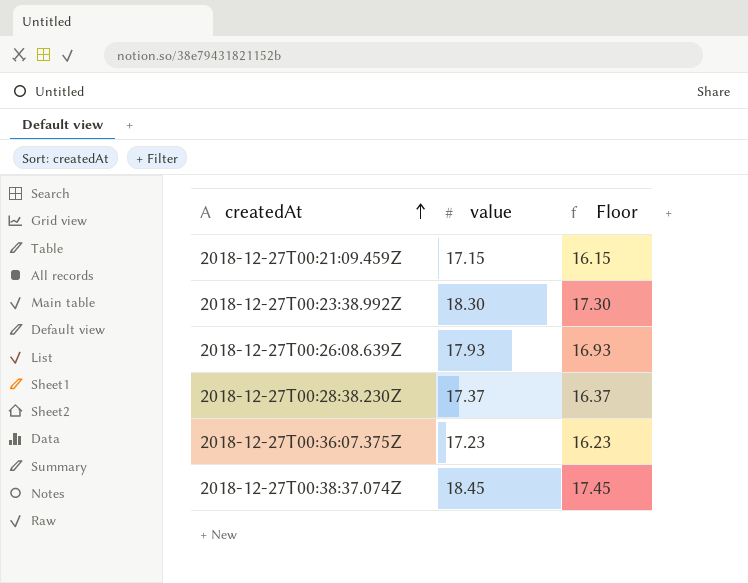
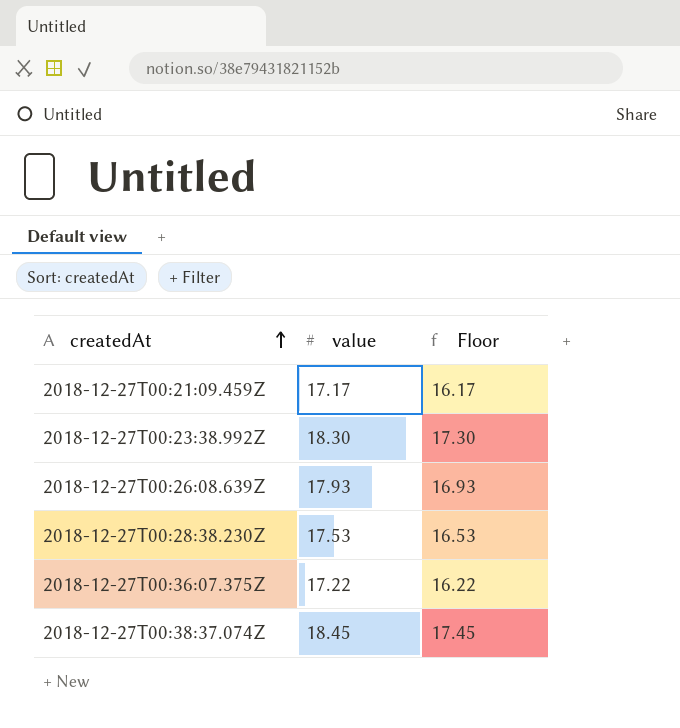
2018-12-27T00:21:09.459Z | value: 17.15 -> 17.17
2018-12-27T00:21:09.459Z | Floor: 16.15 -> 16.17
2018-12-27T00:28:38.230Z | value: 17.37 -> 17.53
2018-12-27T00:28:38.230Z | Floor: 16.37 -> 16.53
2018-12-27T00:36:07.375Z | value: 17.23 -> 17.22
2018-12-27T00:36:07.375Z | Floor: 16.23 -> 16.22

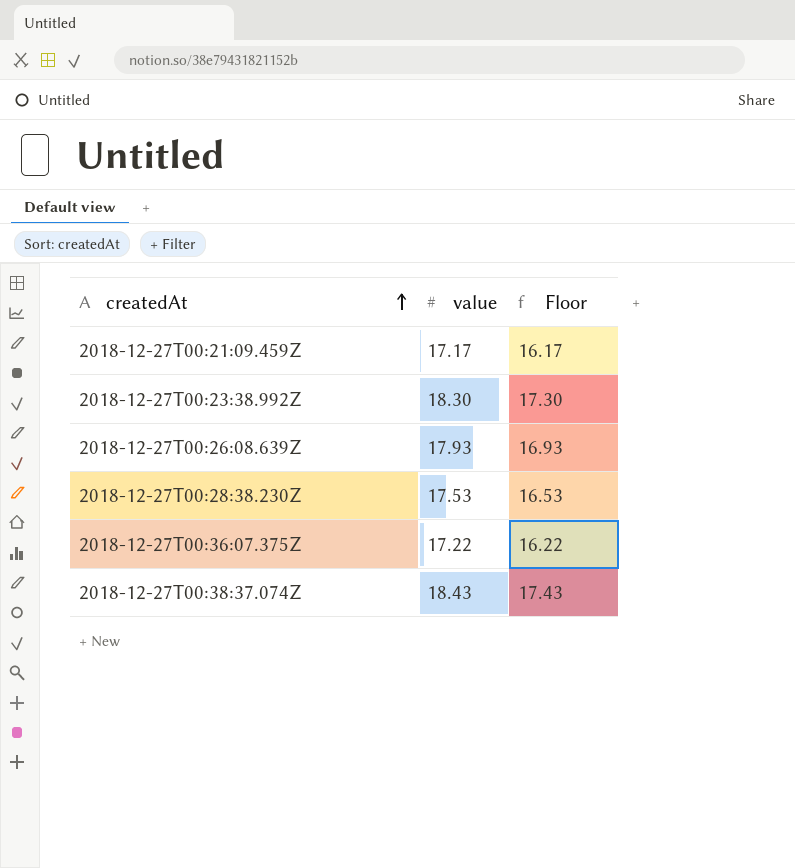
2018-12-27T00:38:37.074Z | value: 18.45 -> 18.43
2018-12-27T00:38:37.074Z | Floor: 17.45 -> 17.43

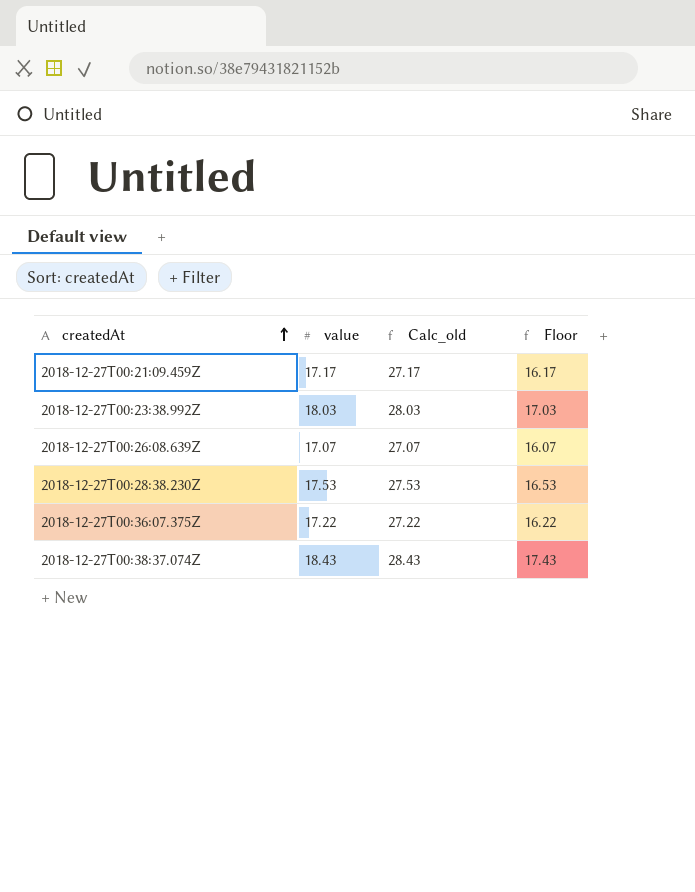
column Calc_old | formula: none -> [value] + 10
2018-12-27T00:23:38.992Z | value: 18.30 -> 18.03
2018-12-27T00:23:38.992Z | Floor: 17.30 -> 17.03
2018-12-27T00:26:08.639Z | value: 17.93 -> 17.07
2018-12-27T00:26:08.639Z | Floor: 16.93 -> 16.07

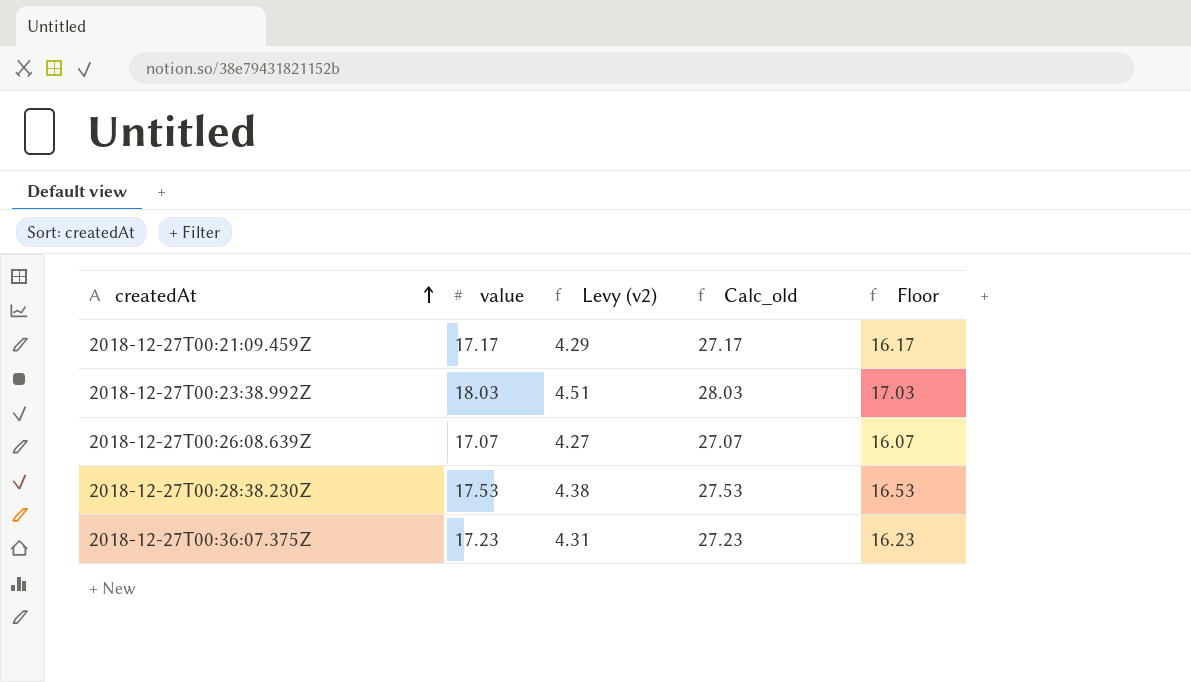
column Levy (v2) | formula: none -> [value] * 0.25
row 2018-12-27T00:38:37.074Z: 18.43 | 28.43 | 17.43 -> none
2018-12-27T00:36:07.375Z | value: 17.22 -> 17.23
2018-12-27T00:36:07.375Z | Calc_old: 27.22 -> 27.23
2018-12-27T00:36:07.375Z | Floor: 16.22 -> 16.23

